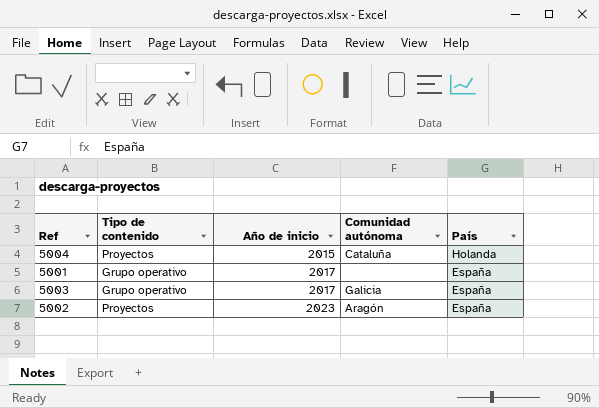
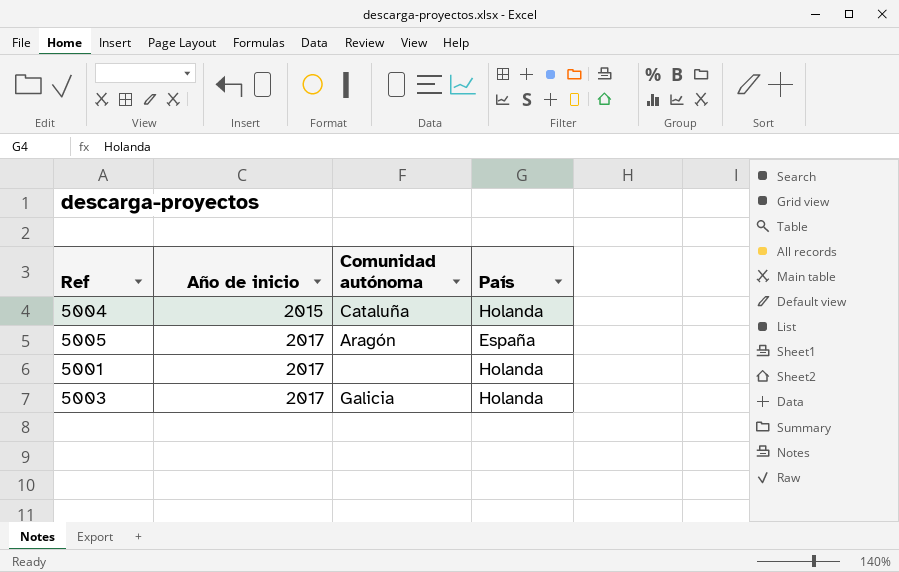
column Tipo de contenido | position: 2 -> none
row 5002: Proyectos | 2023 | Aragón | España -> none
row 5005: none -> 2017 | Aragón | España
5001 | País: España -> Holanda
5003 | País: España -> Holanda

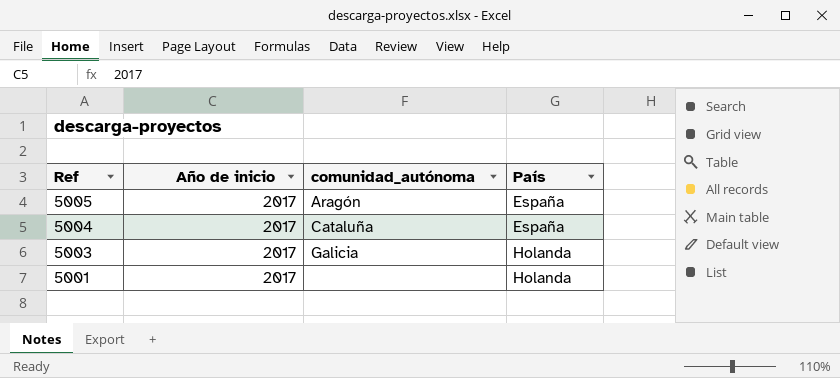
row order: Año de inicio ascending -> Ref descending
column name: Comunidad autónoma -> comunidad_autónoma
5004 | Año de inicio: 2015 -> 2017
5004 | País: Holanda -> España

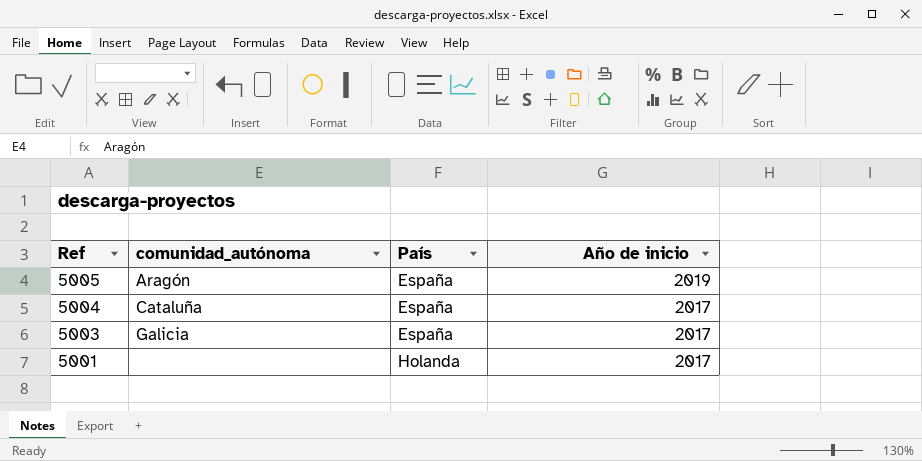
column Año de inicio | position: 2 -> 4
5005 | Año de inicio: 2017 -> 2019
5003 | País: Holanda -> España

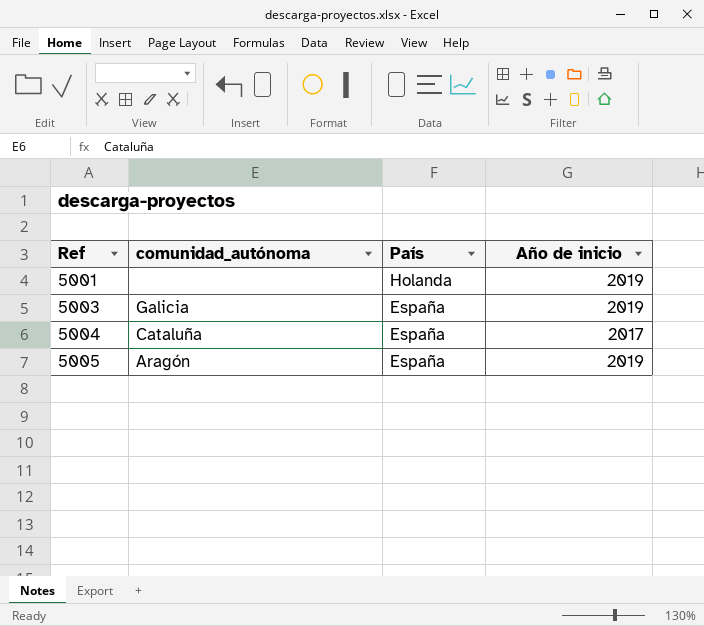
row order: Ref descending -> Ref ascending
5001 | Año de inicio: 2017 -> 2019
5003 | Año de inicio: 2017 -> 2019

